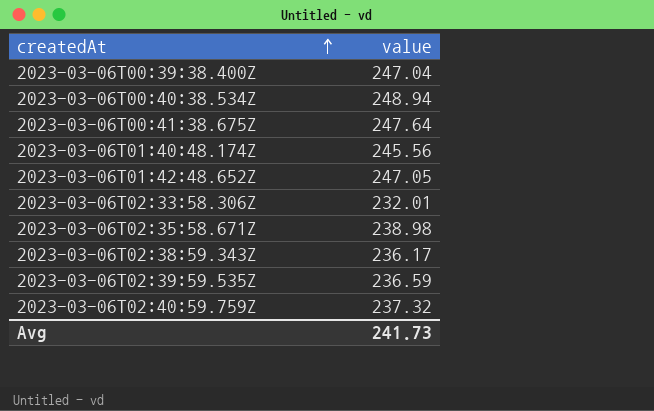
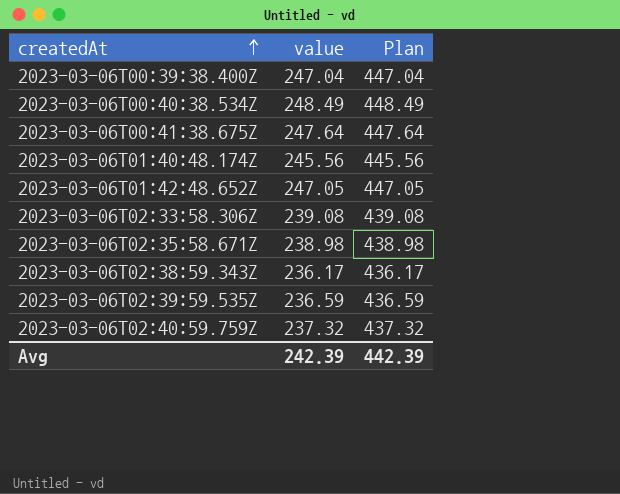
column Plan | formula: none -> [value] + 200
2023-03-06T00:40:38.534Z | value: 248.94 -> 248.49
2023-03-06T02:33:58.306Z | value: 232.01 -> 239.08
Avg | value: 241.73 -> 242.39

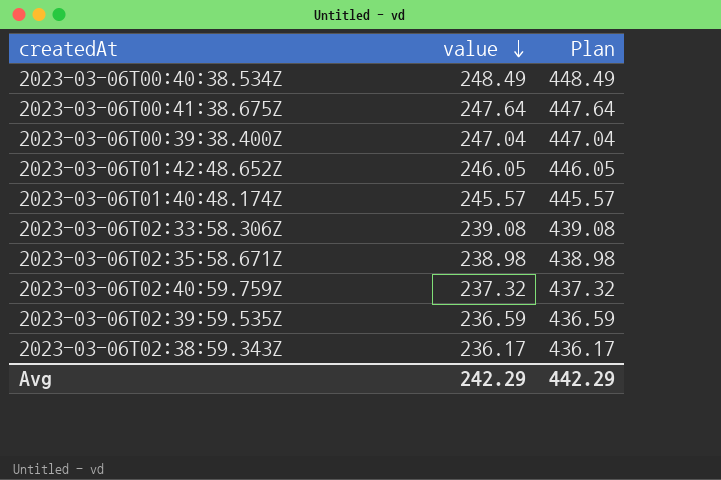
row order: createdAt ascending -> value descending
2023-03-06T01:42:48.652Z | value: 247.05 -> 246.05
2023-03-06T01:42:48.652Z | Plan: 447.05 -> 446.05
2023-03-06T01:40:48.174Z | value: 245.56 -> 245.57
2023-03-06T01:40:48.174Z | Plan: 445.56 -> 445.57
Avg | value: 242.39 -> 242.29
Avg | Plan: 442.39 -> 442.29

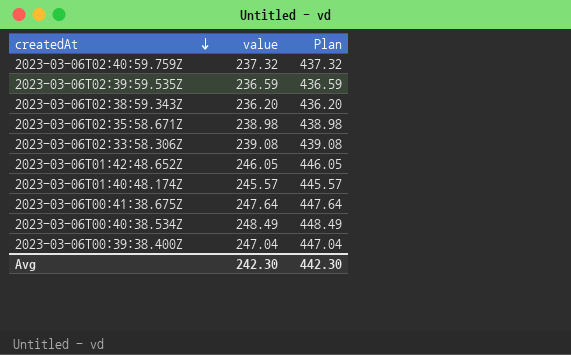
row order: value descending -> createdAt descending
2023-03-06T02:38:59.343Z | value: 236.17 -> 236.20
2023-03-06T02:38:59.343Z | Plan: 436.17 -> 436.20
Avg | value: 242.29 -> 242.30
Avg | Plan: 442.29 -> 442.30

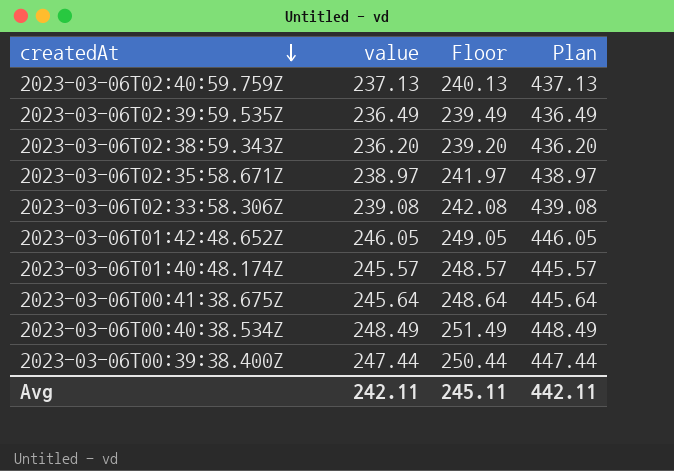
column Floor | formula: none -> [value] + 3
2023-03-06T02:40:59.759Z | value: 237.32 -> 237.13
2023-03-06T02:40:59.759Z | Plan: 437.32 -> 437.13
2023-03-06T02:39:59.535Z | value: 236.59 -> 236.49
2023-03-06T02:39:59.535Z | Plan: 436.59 -> 436.49
2023-03-06T02:35:58.671Z | value: 238.98 -> 238.97
2023-03-06T02:35:58.671Z | Plan: 438.98 -> 438.97
2023-03-06T00:41:38.675Z | value: 247.64 -> 245.64
2023-03-06T00:41:38.675Z | Plan: 447.64 -> 445.64
2023-03-06T00:39:38.400Z | value: 247.04 -> 247.44
2023-03-06T00:39:38.400Z | Plan: 447.04 -> 447.44
Avg | value: 242.30 -> 242.11
Avg | Plan: 442.30 -> 442.11

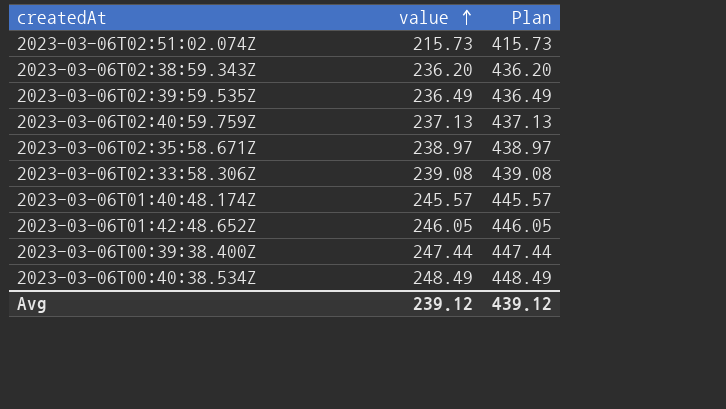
row order: createdAt descending -> value ascending
column Floor | formula: [value] + 3 -> none
row 2023-03-06T00:41:38.675Z: 245.64 | 248.64 | 445.64 -> none
row 2023-03-06T02:51:02.074Z: none -> 215.73 | 415.73
Avg | value: 242.11 -> 239.12
Avg | Plan: 442.11 -> 439.12

